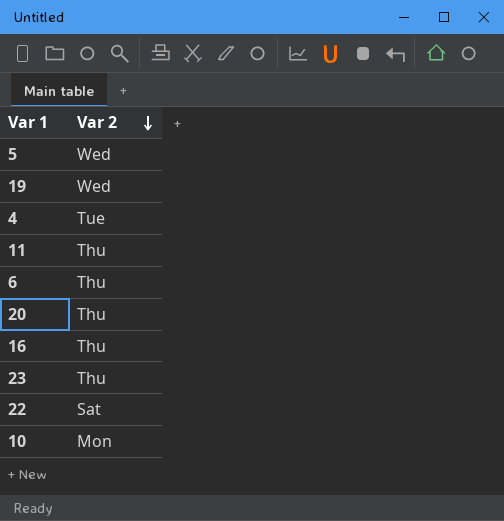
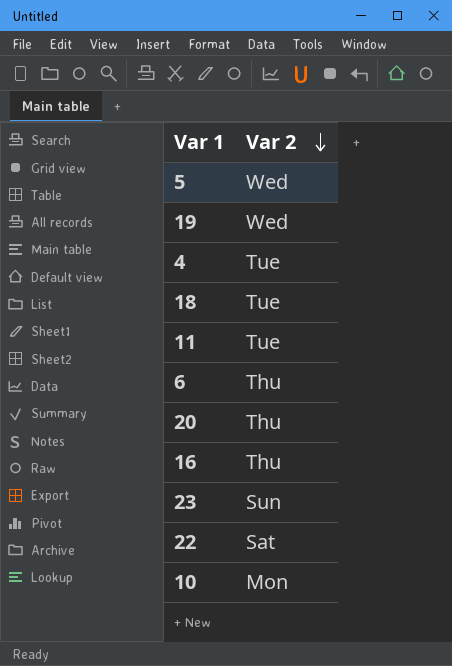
row 18: none -> Tue
11 | Var 2: Thu -> Tue
23 | Var 2: Thu -> Sun

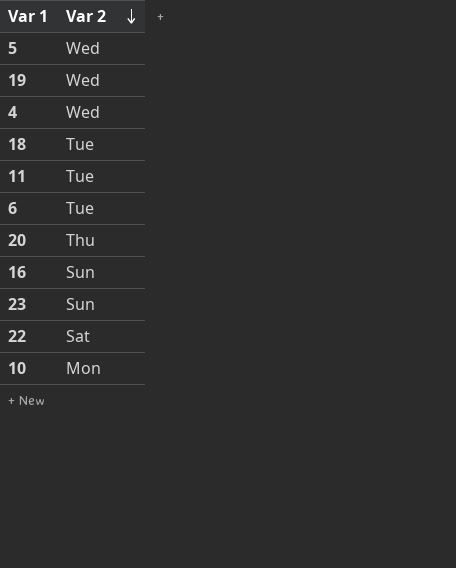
4 | Var 2: Tue -> Wed
6 | Var 2: Thu -> Tue
16 | Var 2: Thu -> Sun

